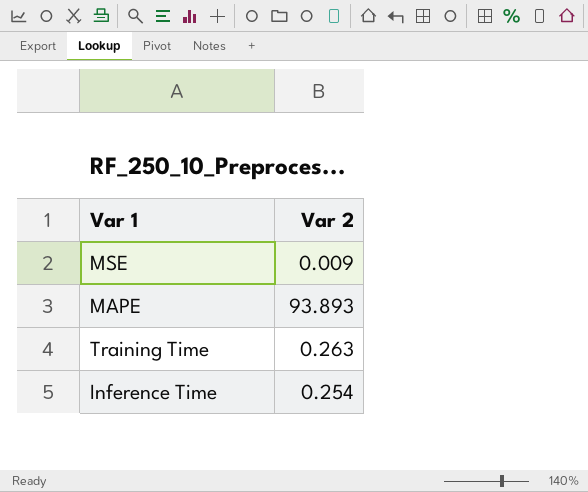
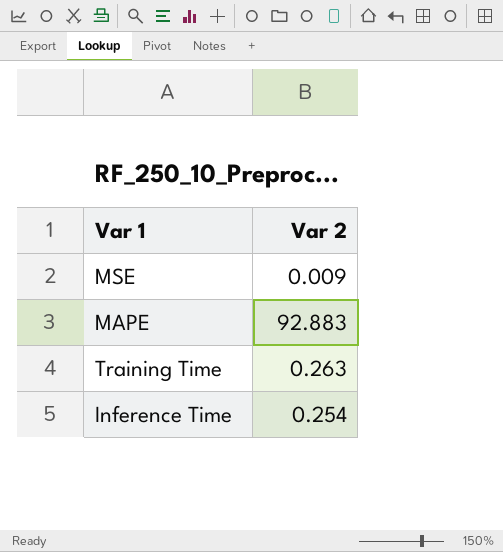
MAPE | Var 2: 93.893 -> 92.883

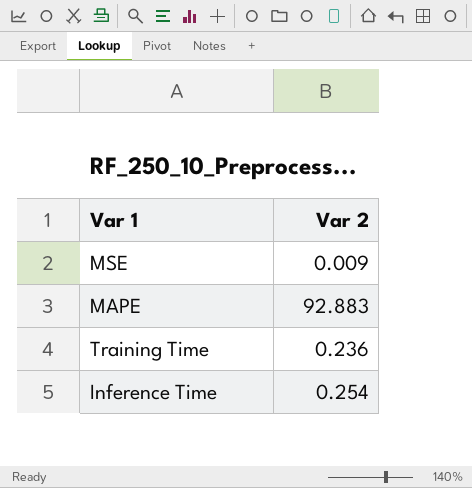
Training Time | Var 2: 0.263 -> 0.236

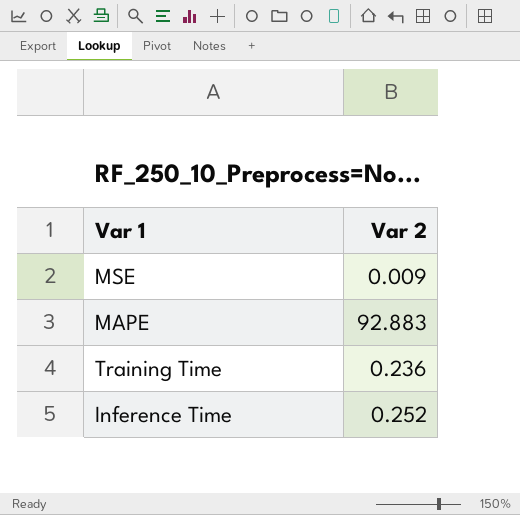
Inference Time | Var 2: 0.254 -> 0.252

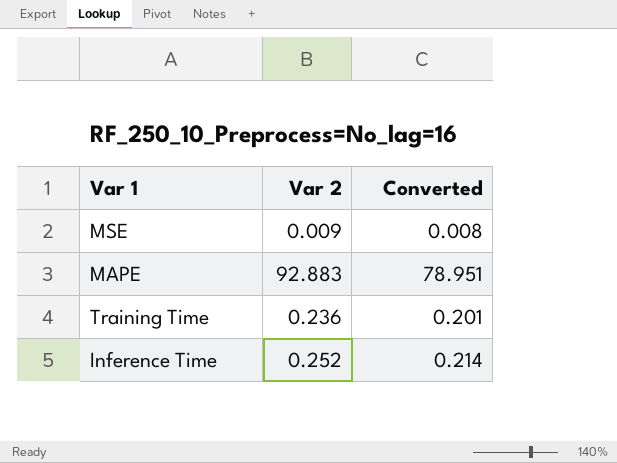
column Converted | formula: none -> [Var 2] * 0.85

